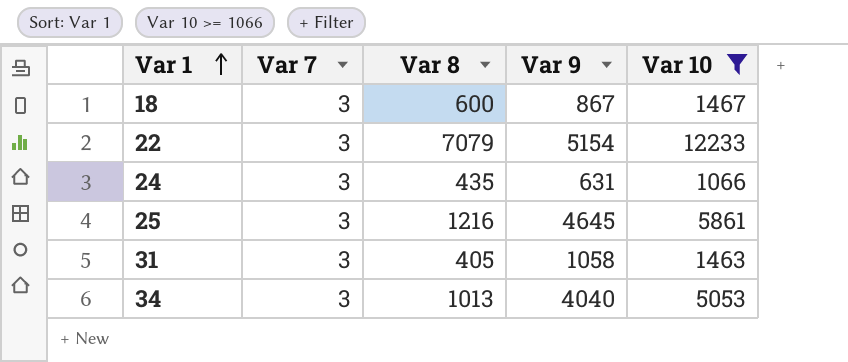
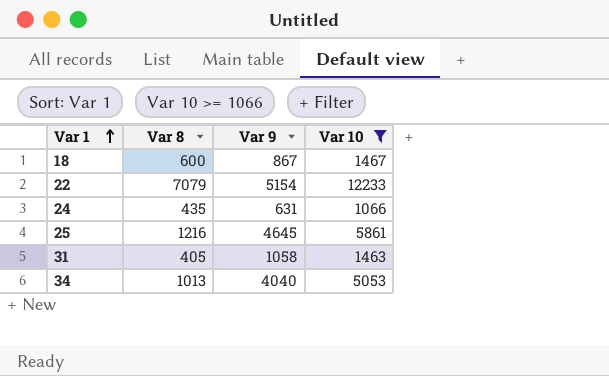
column Var 7 | position: 2 -> none

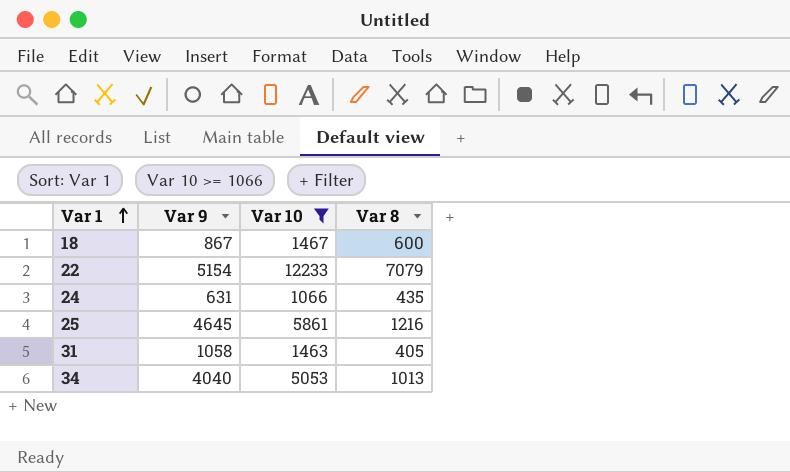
column Var 8 | position: 2 -> 4

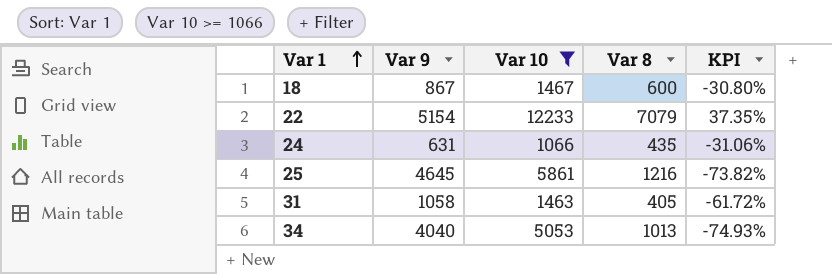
column KPI | formula: none -> ([Var 8] - [Var 9]) / [Var 9]

